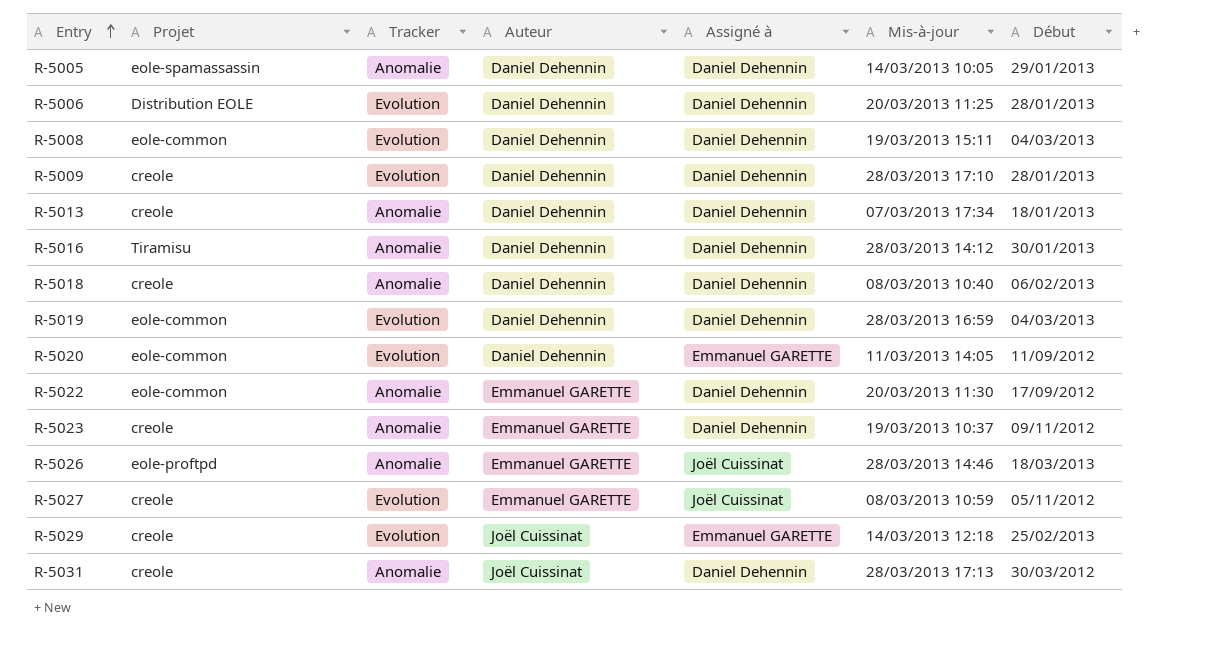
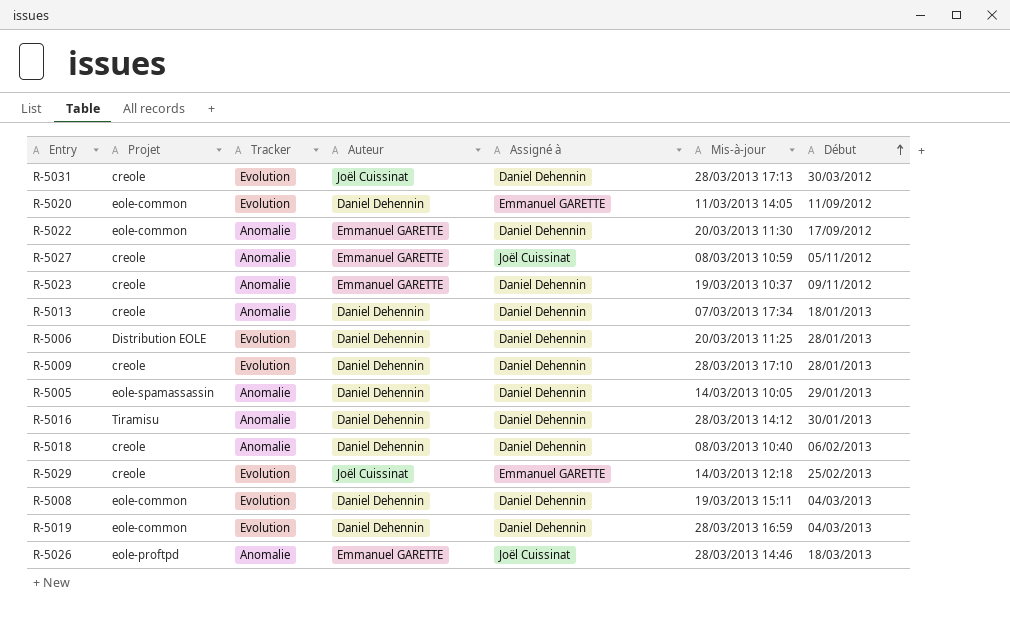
row order: Entry ascending -> Début ascending
R-5031 | Tracker: Anomalie -> Evolution
R-5027 | Tracker: Evolution -> Anomalie

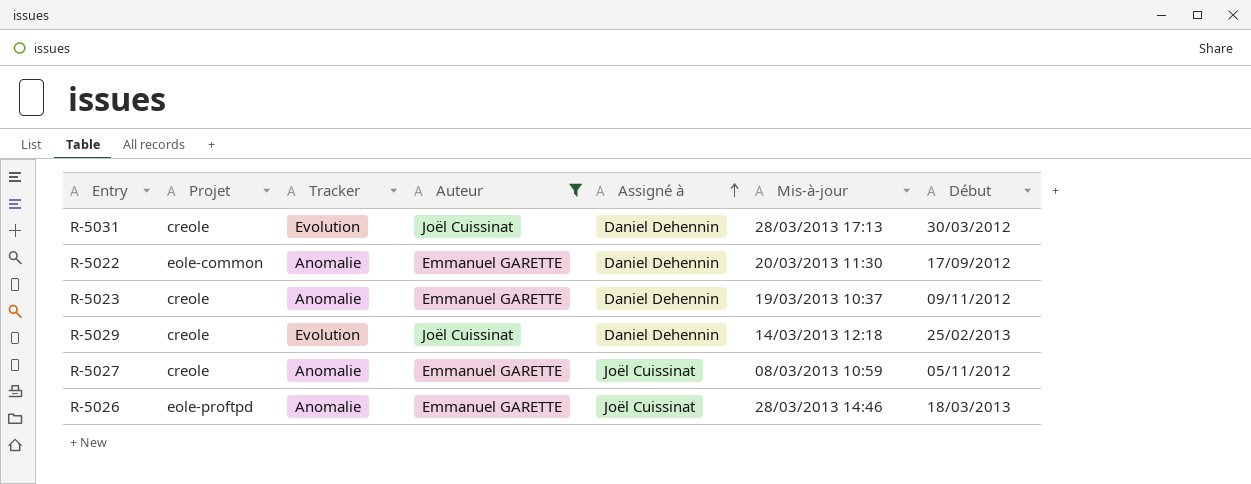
filter: none -> Auteur != Daniel Dehennin
row order: Début ascending -> Assigné à ascending
R-5029 | Assigné à: Emmanuel GARETTE -> Daniel Dehennin

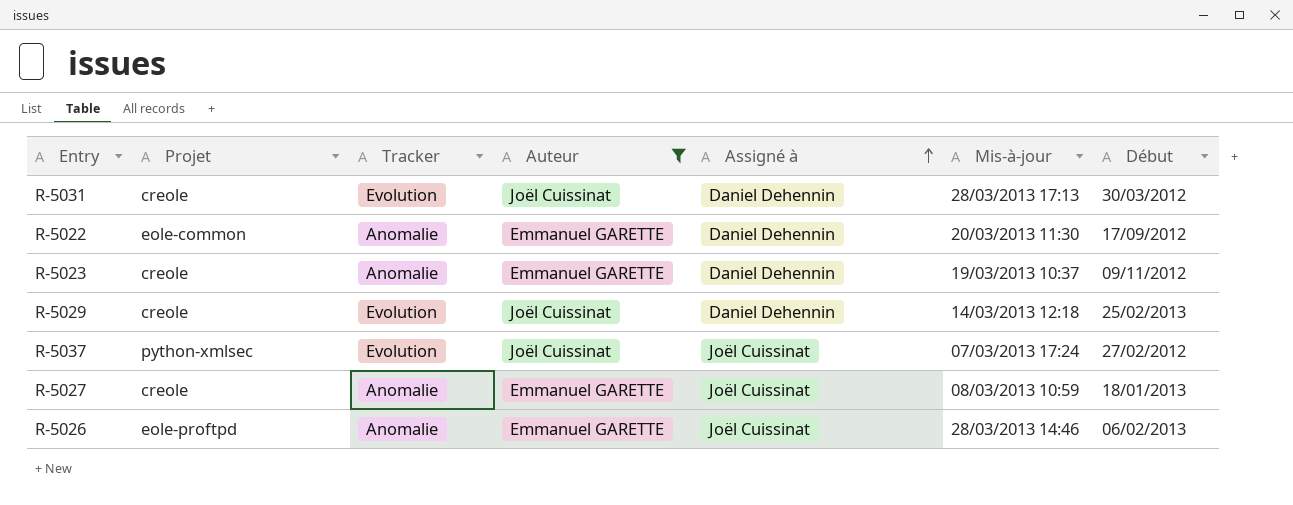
row R-5037: none -> python-xmlsec | Evolution | Joël Cuissinat | Joël Cuissinat | 07/03/2013 17:24 | 27/02/2012
R-5027 | Début: 05/11/2012 -> 18/01/2013
R-5026 | Début: 18/03/2013 -> 06/02/2013

